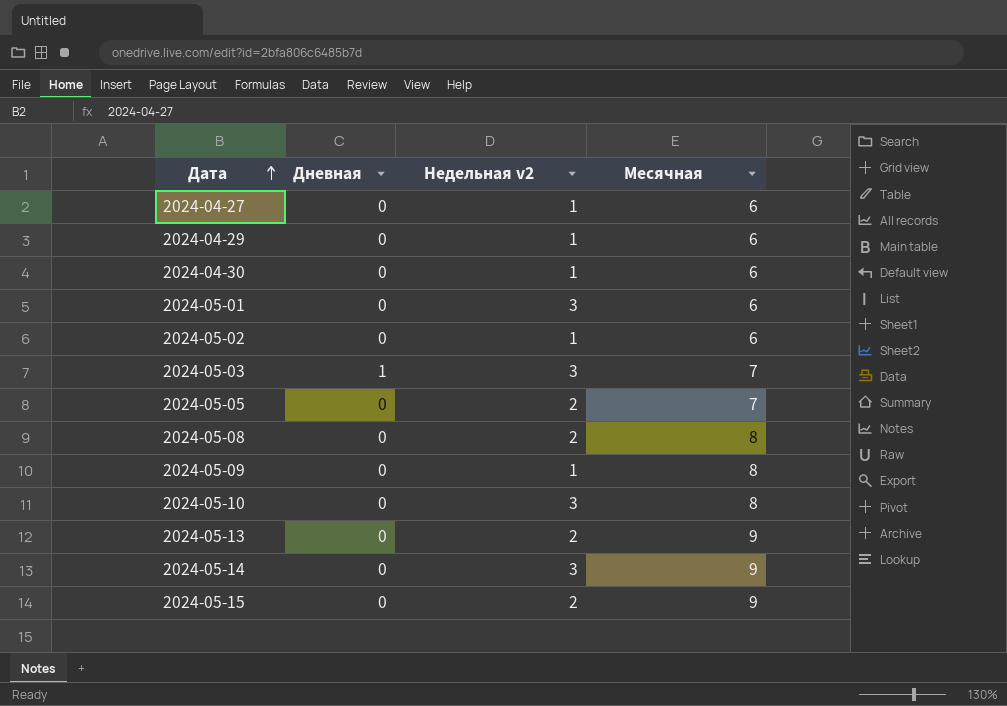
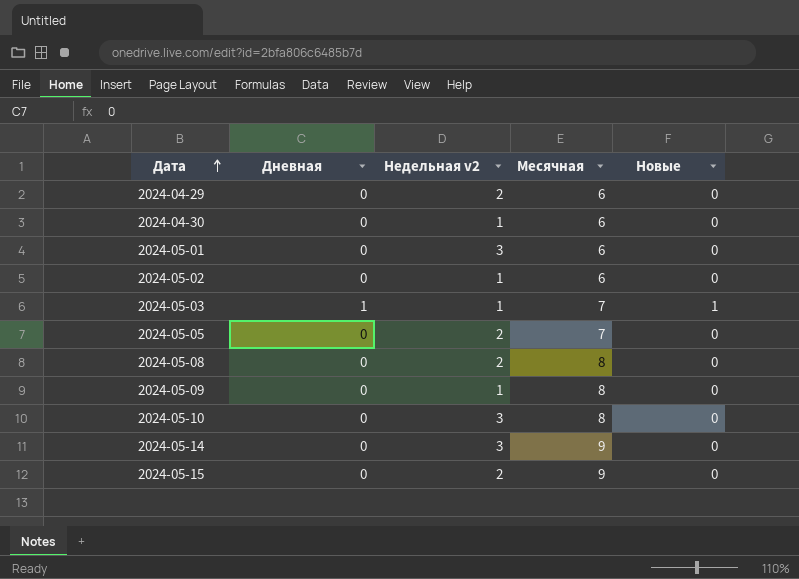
column Новые | position: none -> 5
row 2024-04-27: 0 | 1 | 6 -> none
row 2024-05-13: 0 | 2 | 9 -> none
2024-04-29 | Недельная v2: 1 -> 2
2024-05-03 | Недельная v2: 3 -> 1

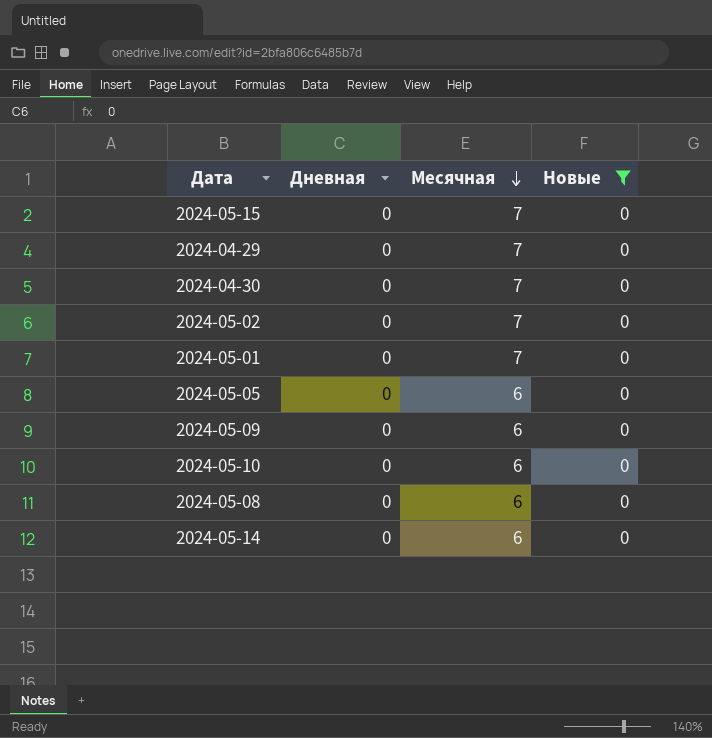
filter: none -> Новые = 0
row order: Дата ascending -> Месячная descending
column Недельная v2 | position: 3 -> none
2024-05-15 | Месячная: 9 -> 7
2024-04-29 | Месячная: 6 -> 7
2024-04-30 | Месячная: 6 -> 7
2024-05-02 | Месячная: 6 -> 7
2024-05-01 | Месячная: 6 -> 7
2024-05-05 | Месячная: 7 -> 6
2024-05-09 | Месячная: 8 -> 6
2024-05-10 | Месячная: 8 -> 6
2024-05-08 | Месячная: 8 -> 6
2024-05-14 | Месячная: 9 -> 6

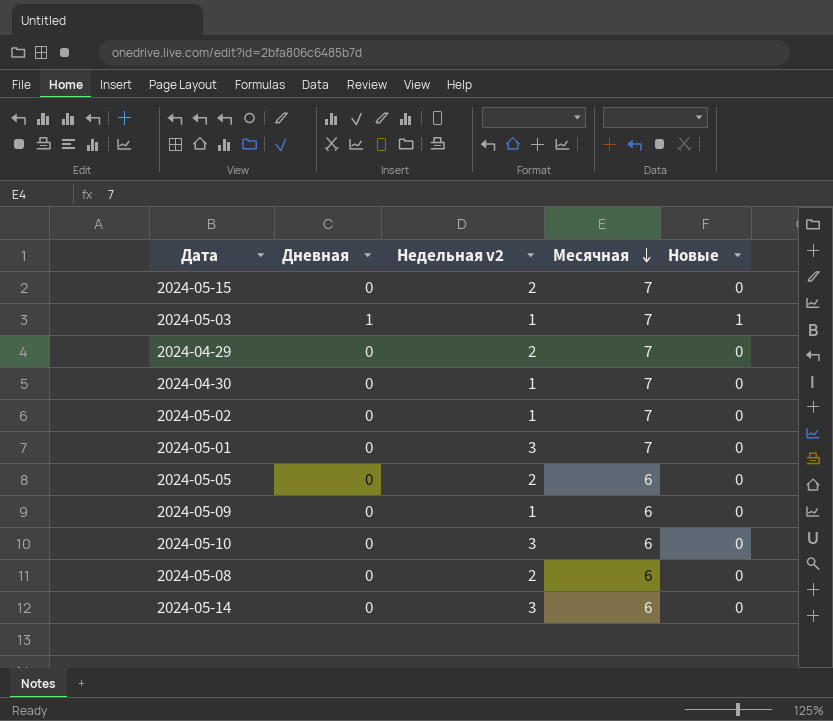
filter: Новые = 0 -> none
column Недельная v2 | position: none -> 3

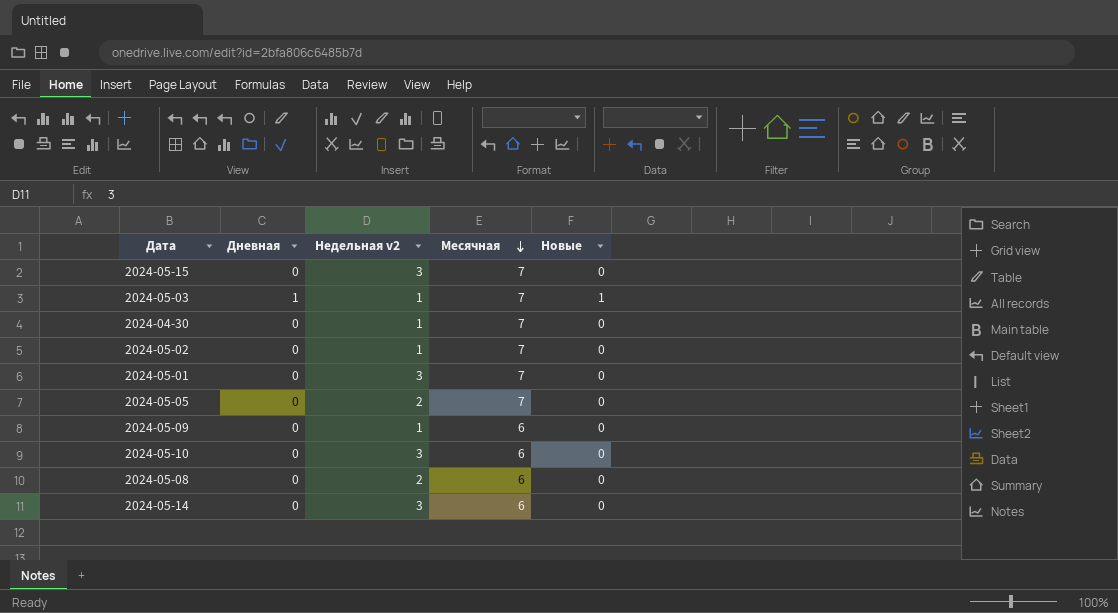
row 2024-04-29: 0 | 2 | 7 | 0 -> none
2024-05-15 | Недельная v2: 2 -> 3
2024-05-05 | Месячная: 6 -> 7

